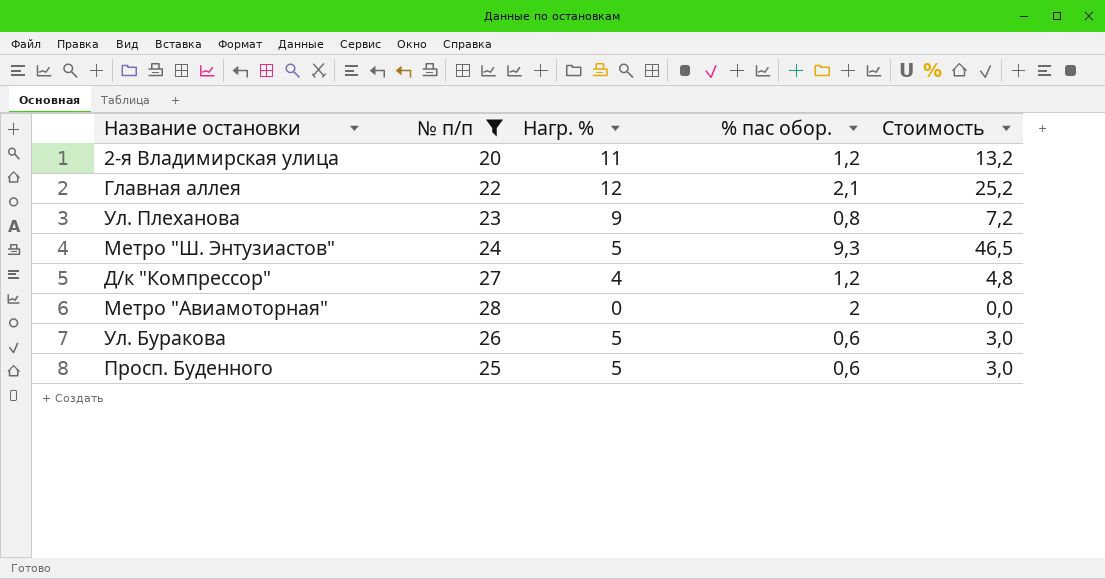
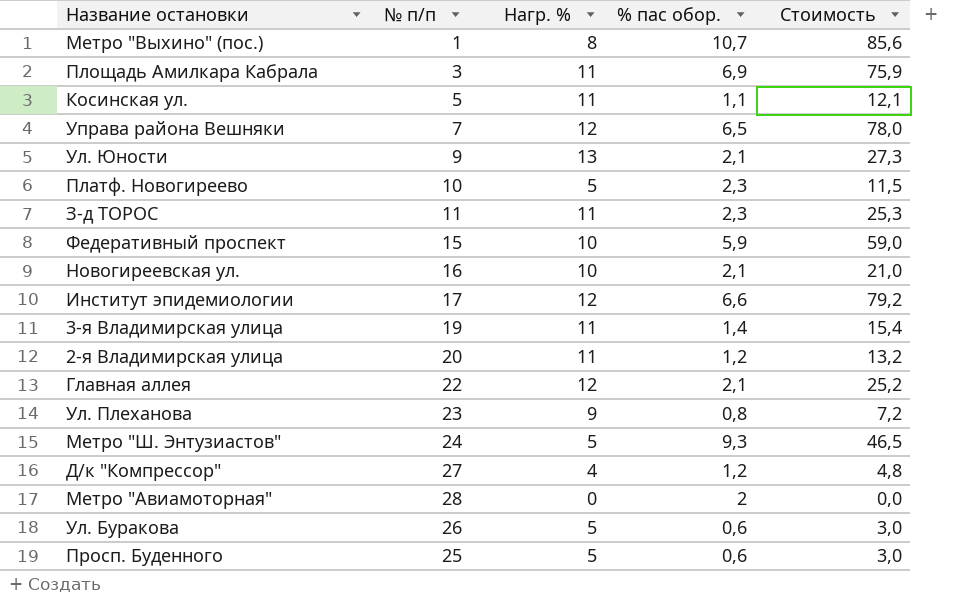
filter: № п/п >= 20 -> none

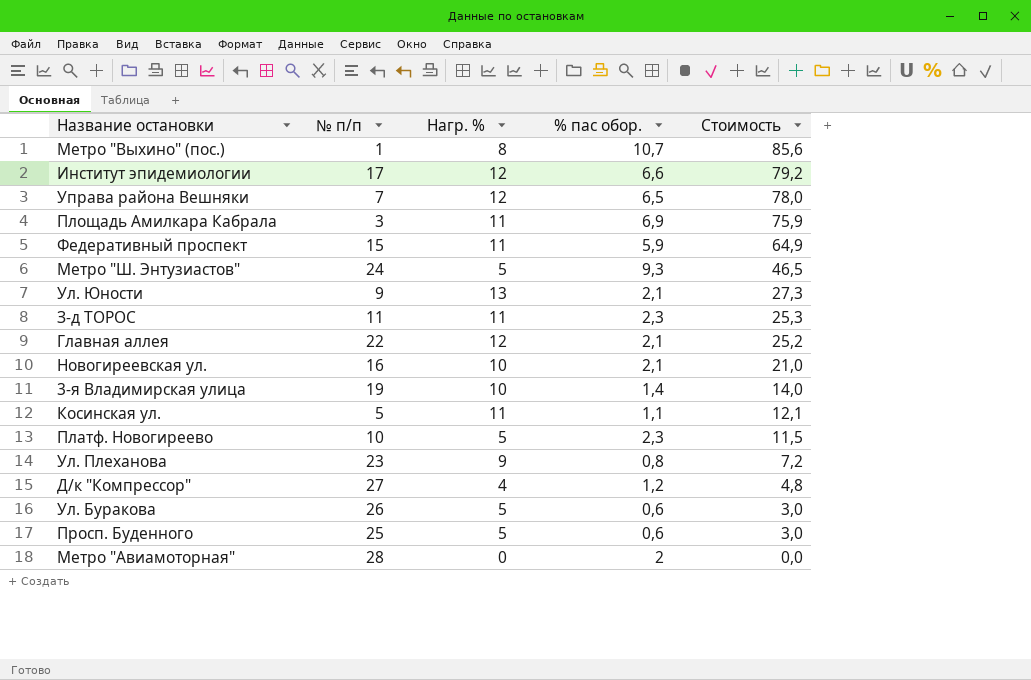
row order: none -> Стоимость descending
row 2-я Владимирская улица: 20 | 11 | 1,2 | 13,2 -> none
Федеративный проспект | Нагр. %: 10 -> 11
Федеративный проспект | Стоимость: 59,0 -> 64,9
3-я Владимирская улица | Нагр. %: 11 -> 10
3-я Владимирская улица | Стоимость: 15,4 -> 14,0

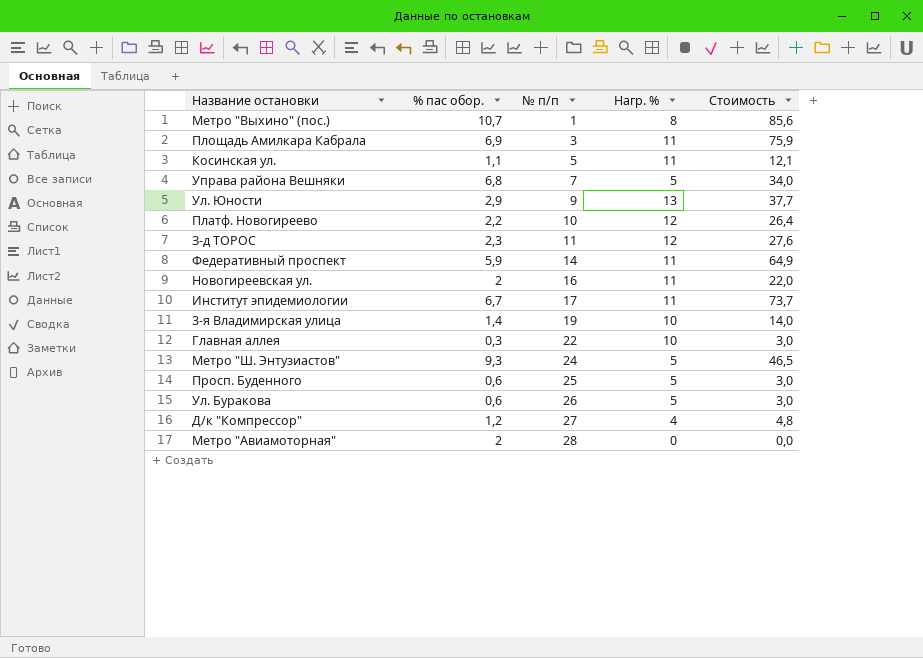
row order: Стоимость descending -> № п/п ascending
column % пас обор. | position: 4 -> 2
row Ул. Плеханова: 23 | 9 | 0,8 | 7,2 -> none
Управа района Вешняки | % пас обор.: 6,5 -> 6,8
Управа района Вешняки | Нагр. %: 12 -> 5
Управа района Вешняки | Стоимость: 78,0 -> 34,0
Ул. Юности | % пас обор.: 2,1 -> 2,9
Ул. Юности | Стоимость: 27,3 -> 37,7
Платф. Новогиреево | % пас обор.: 2,3 -> 2,2
Платф. Новогиреево | Нагр. %: 5 -> 12
Платф. Новогиреево | Стоимость: 11,5 -> 26,4
З-д ТОРОС | Нагр. %: 11 -> 12
З-д ТОРОС | Стоимость: 25,3 -> 27,6
Федеративный проспект | № п/п: 15 -> 14
Новогиреевская ул. | % пас обор.: 2,1 -> 2
Новогиреевская ул. | Нагр. %: 10 -> 11
Новогиреевская ул. | Стоимость: 21,0 -> 22,0
Институт эпидемиологии | % пас обор.: 6,6 -> 6,7
Институт эпидемиологии | Нагр. %: 12 -> 11
Институт эпидемиологии | Стоимость: 79,2 -> 73,7
Главная аллея | % пас обор.: 2,1 -> 0,3
Главная аллея | Нагр. %: 12 -> 10
Главная аллея | Стоимость: 25,2 -> 3,0

